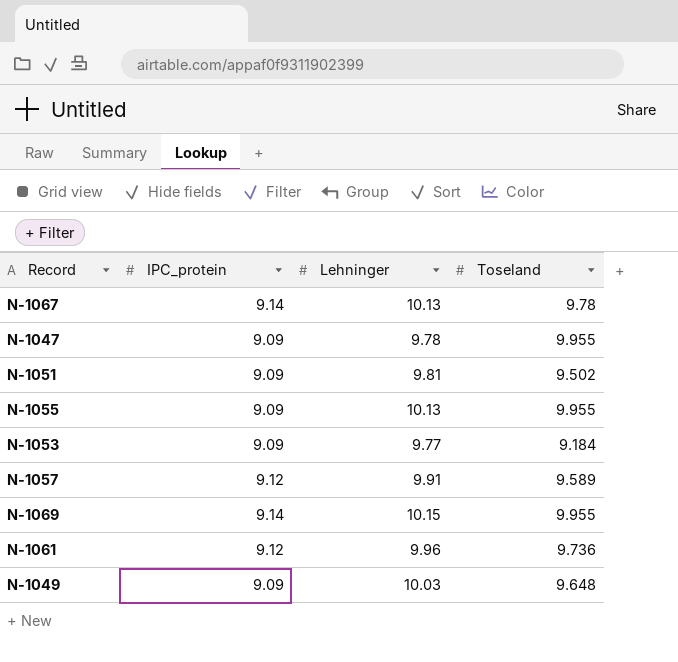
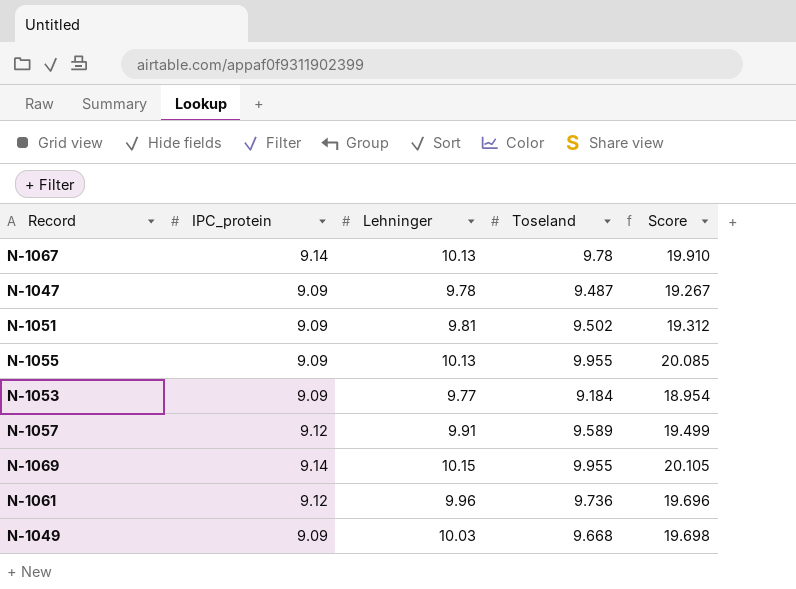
column Score | formula: none -> [Lehninger] + [Toseland]
N-1047 | Toseland: 9.955 -> 9.487
N-1049 | Toseland: 9.648 -> 9.668

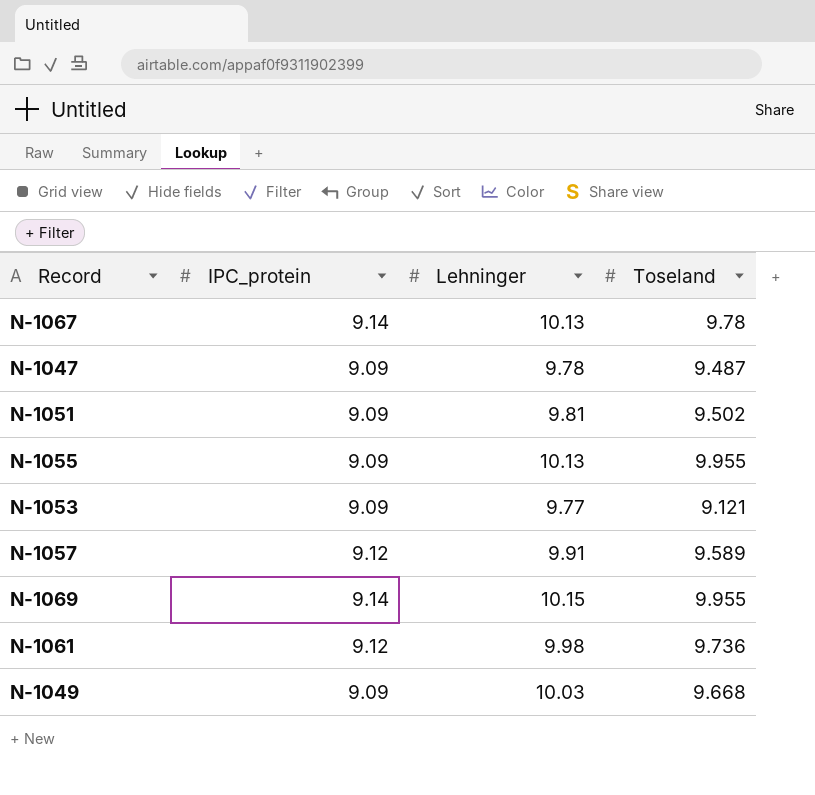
column Score | formula: [Lehninger] + [Toseland] -> none
N-1053 | Toseland: 9.184 -> 9.121
N-1061 | Lehninger: 9.96 -> 9.98

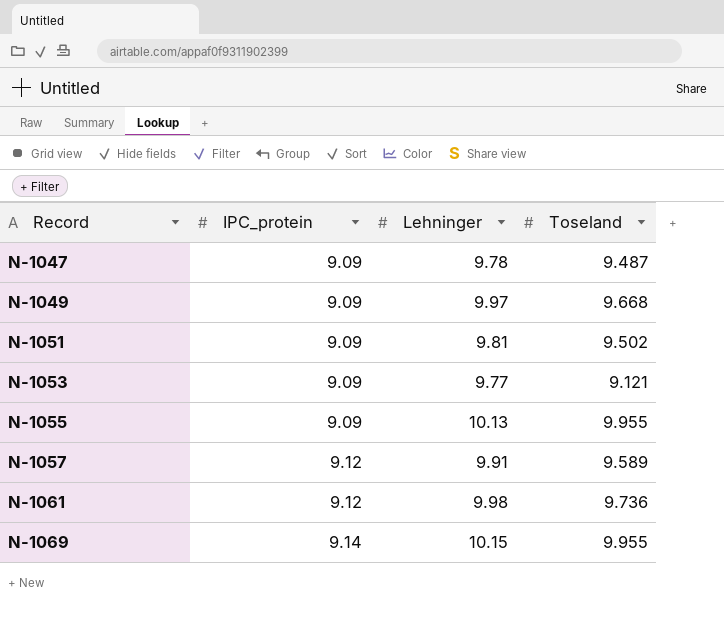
row order: none -> Record ascending
row N-1067: 9.14 | 10.13 | 9.78 -> none
N-1049 | Lehninger: 10.03 -> 9.97

